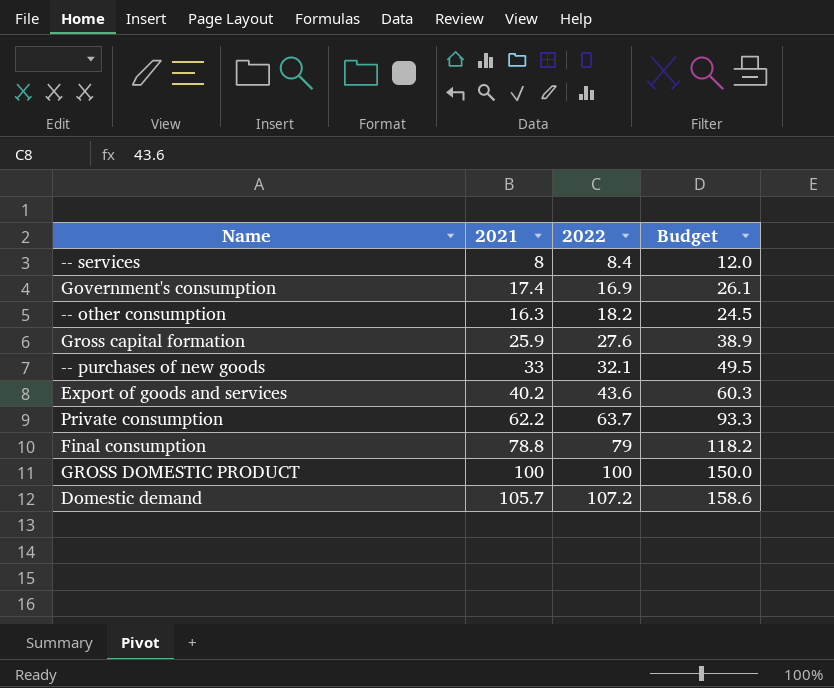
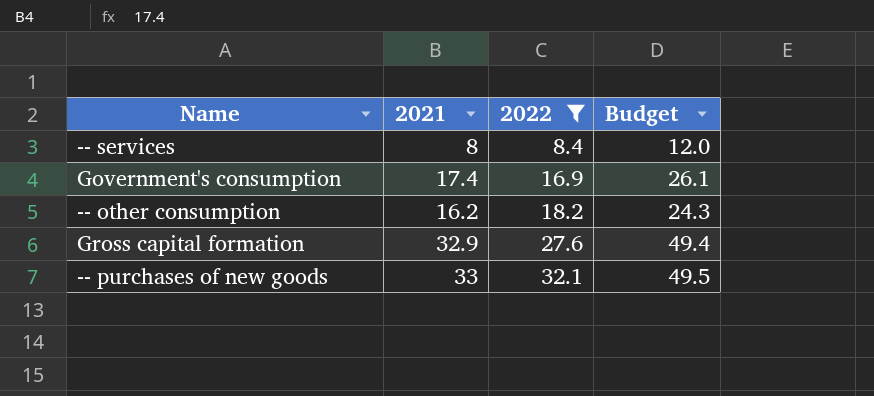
filter: none -> 2022 <= 32.1
-- other consumption | 2021: 16.3 -> 16.2
-- other consumption | Budget: 24.5 -> 24.3
Gross capital formation | 2021: 25.9 -> 32.9
Gross capital formation | Budget: 38.9 -> 49.4

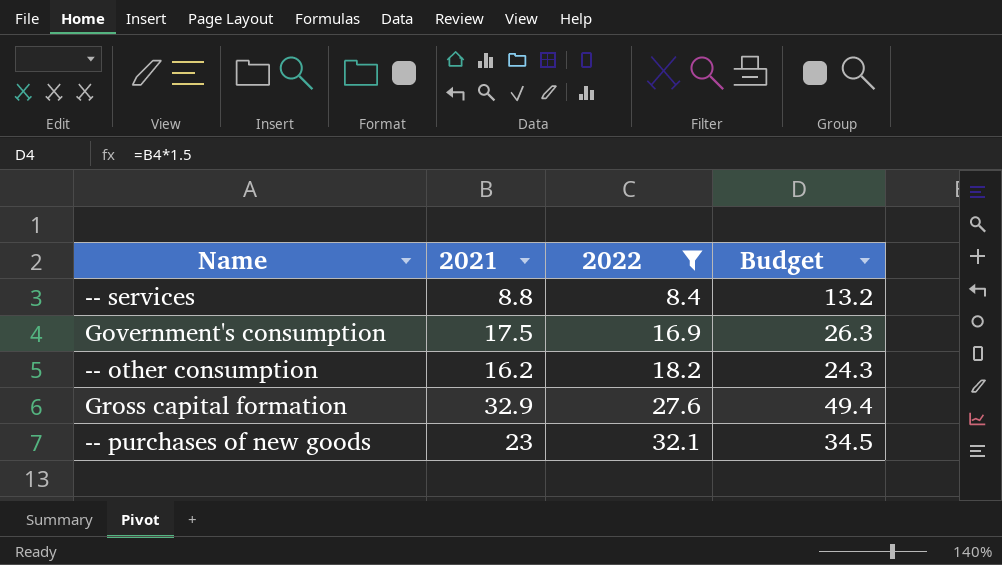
-- services | 2021: 8 -> 8.8
-- services | Budget: 12.0 -> 13.2
Government's consumption | 2021: 17.4 -> 17.5
Government's consumption | Budget: 26.1 -> 26.3
-- purchases of new goods | 2021: 33 -> 23
-- purchases of new goods | Budget: 49.5 -> 34.5

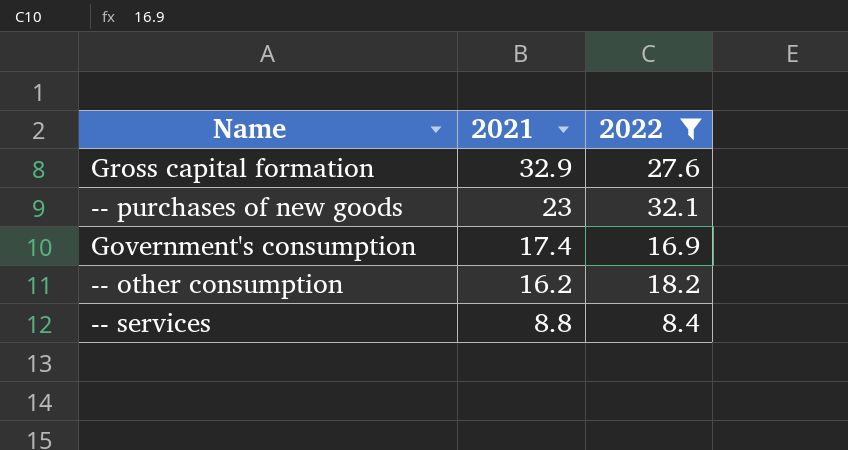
row order: 2022 ascending -> 2021 descending
column Budget | formula: [2021] * 1.5 -> none
Government's consumption | 2021: 17.5 -> 17.4

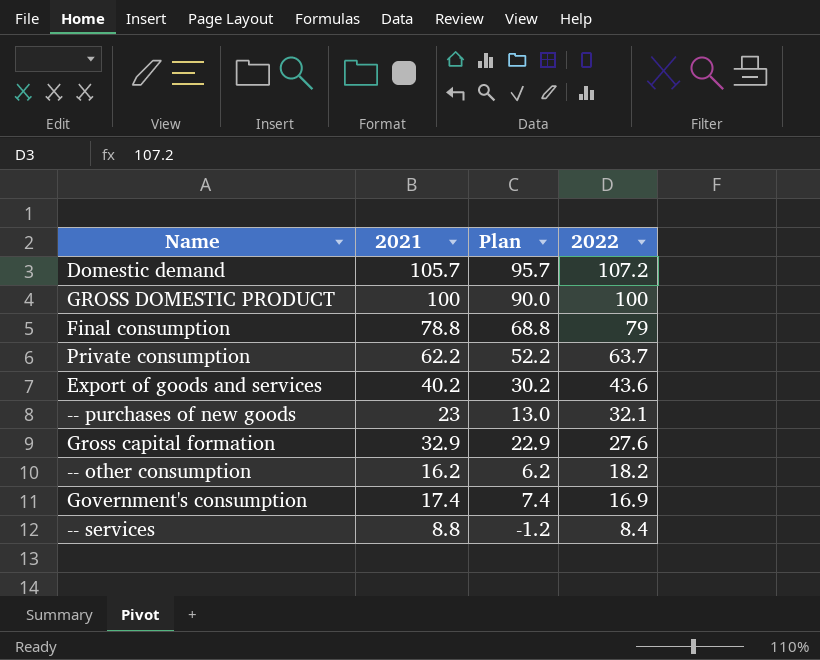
filter: 2022 <= 32.1 -> none
row order: 2021 descending -> 2022 descending
column Plan | formula: none -> [2021] - 10

